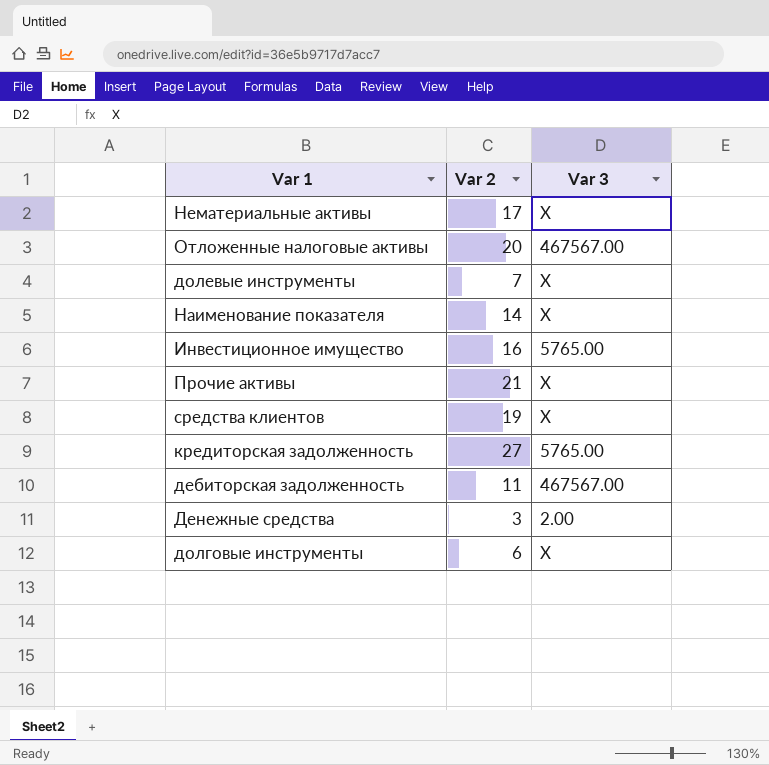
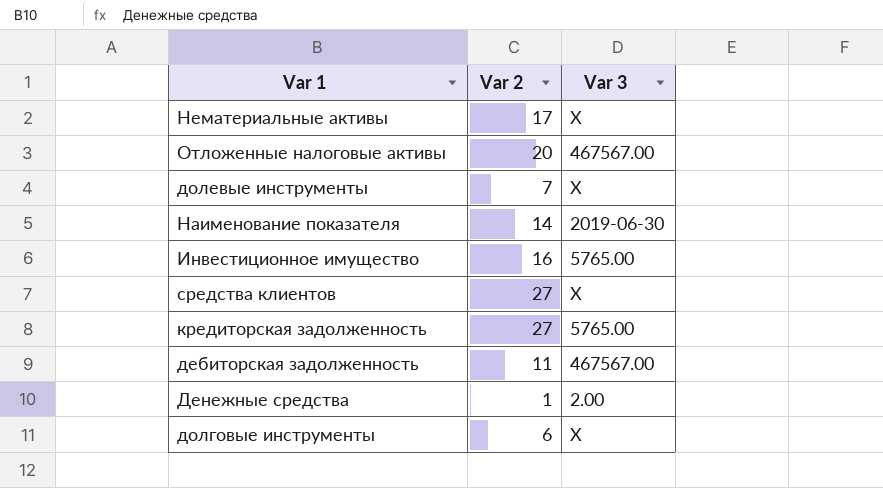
row Прочие активы: 21 | X -> none
Наименование показателя | Var 3: X -> 2019-06-30
средства клиентов | Var 2: 19 -> 27
Денежные средства | Var 2: 3 -> 1

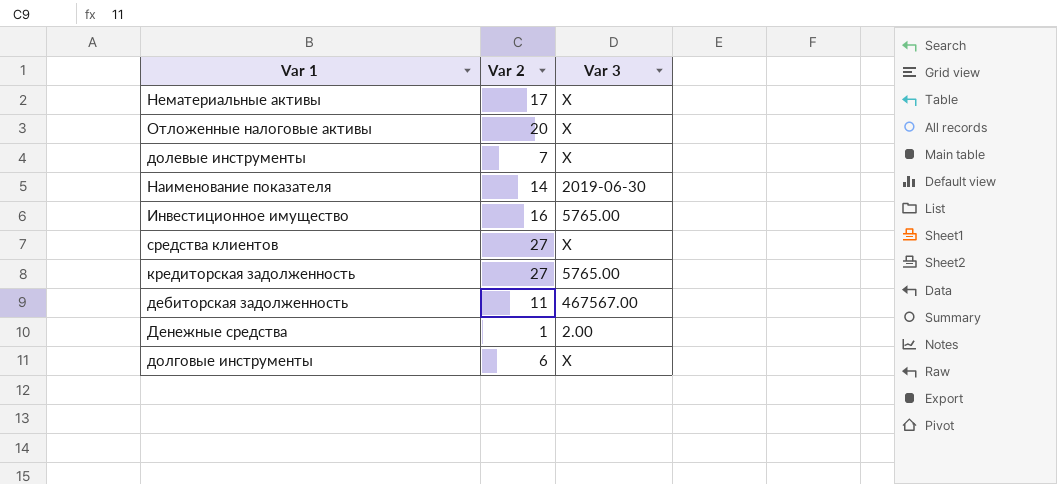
Отложенные налоговые активы | Var 3: 467567.00 -> X

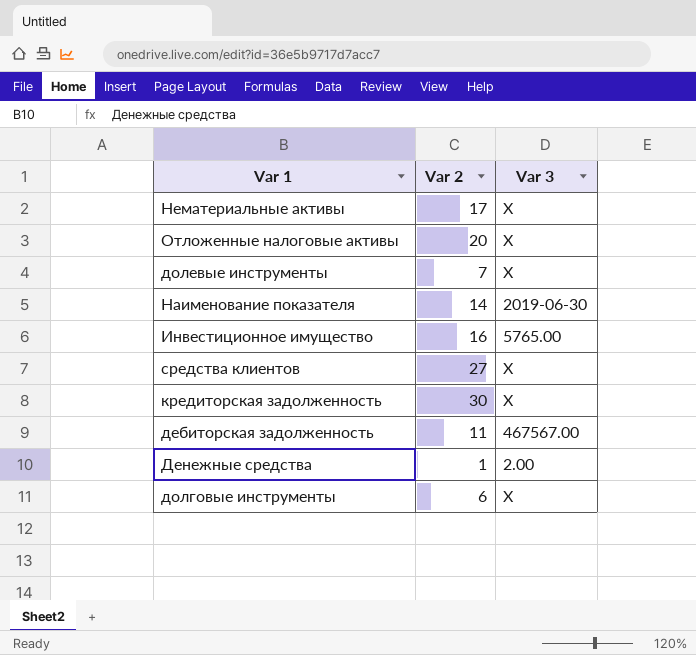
кредиторская задолженность | Var 2: 27 -> 30
кредиторская задолженность | Var 3: 5765.00 -> X

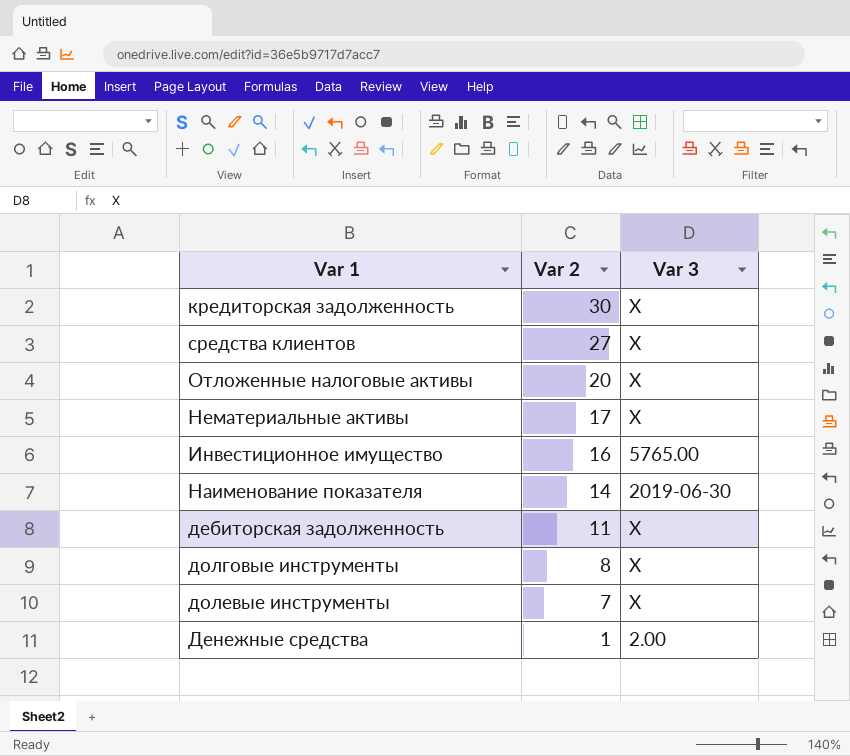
row order: none -> Var 2 descending
дебиторская задолженность | Var 3: 467567.00 -> X
долговые инструменты | Var 2: 6 -> 8

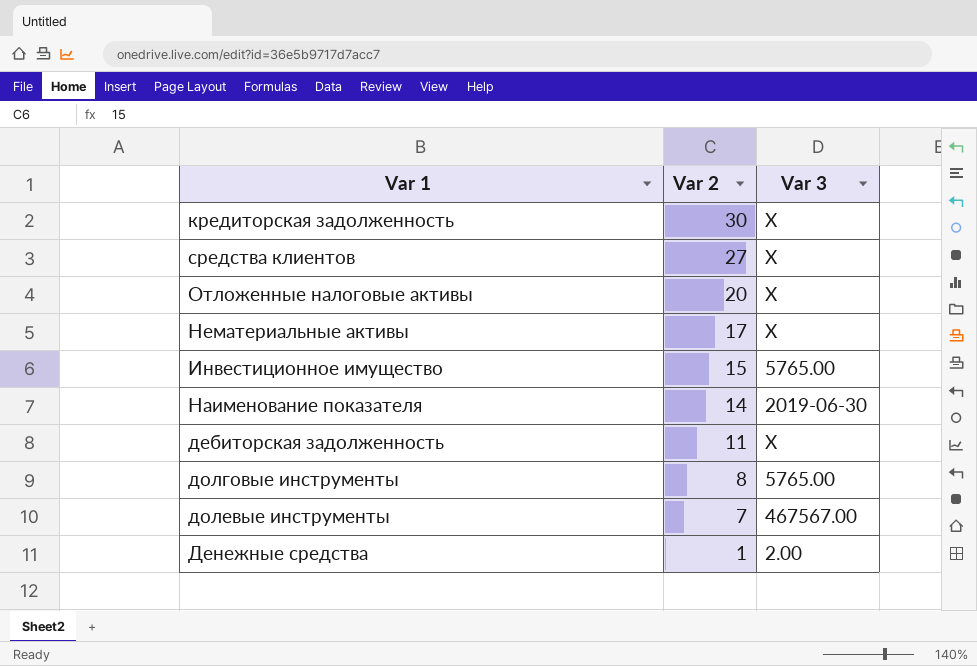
Инвестиционное имущество | Var 2: 16 -> 15
долговые инструменты | Var 3: X -> 5765.00
долевые инструменты | Var 3: X -> 467567.00

